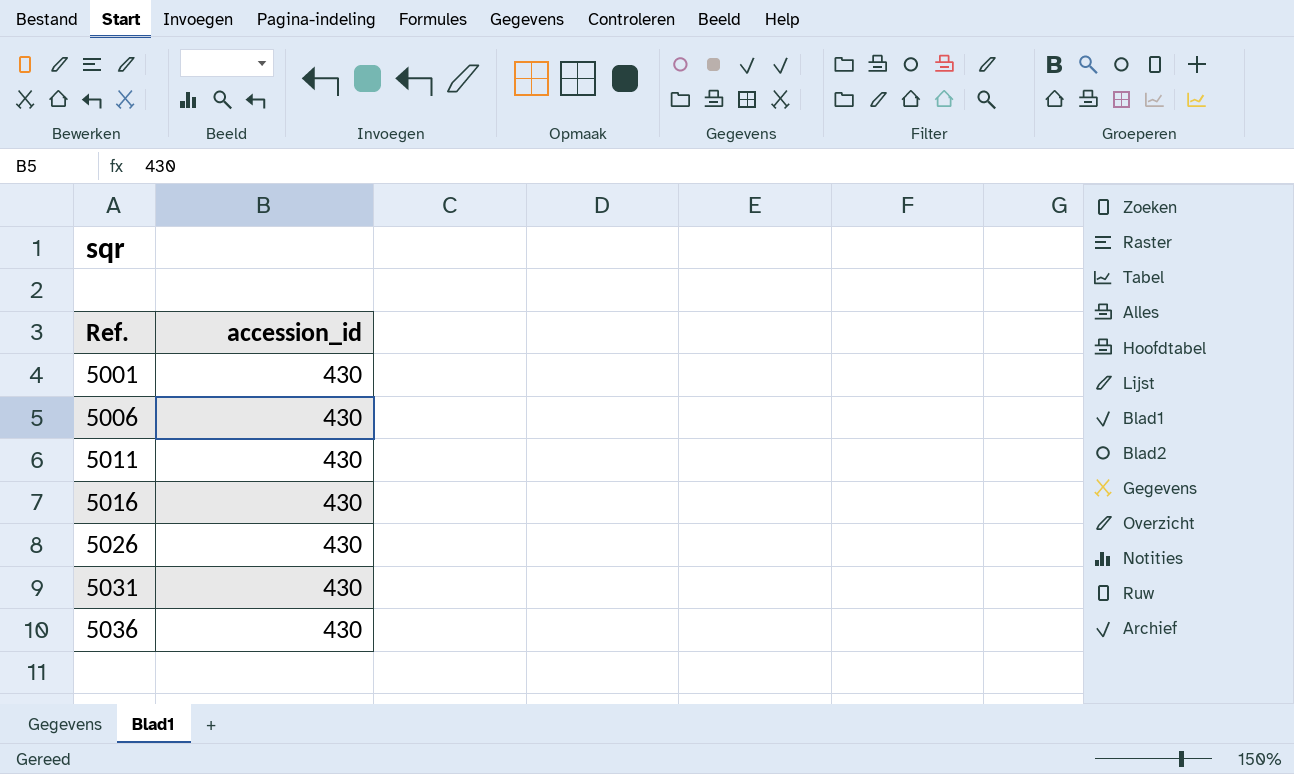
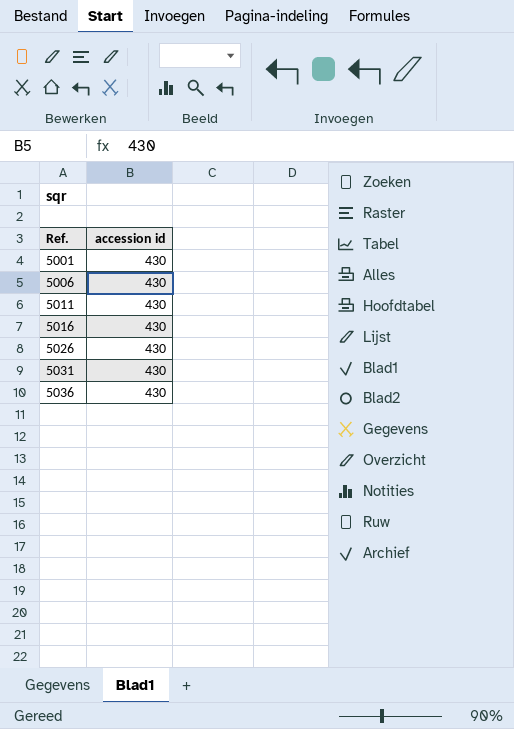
column name: accession_id -> accession id

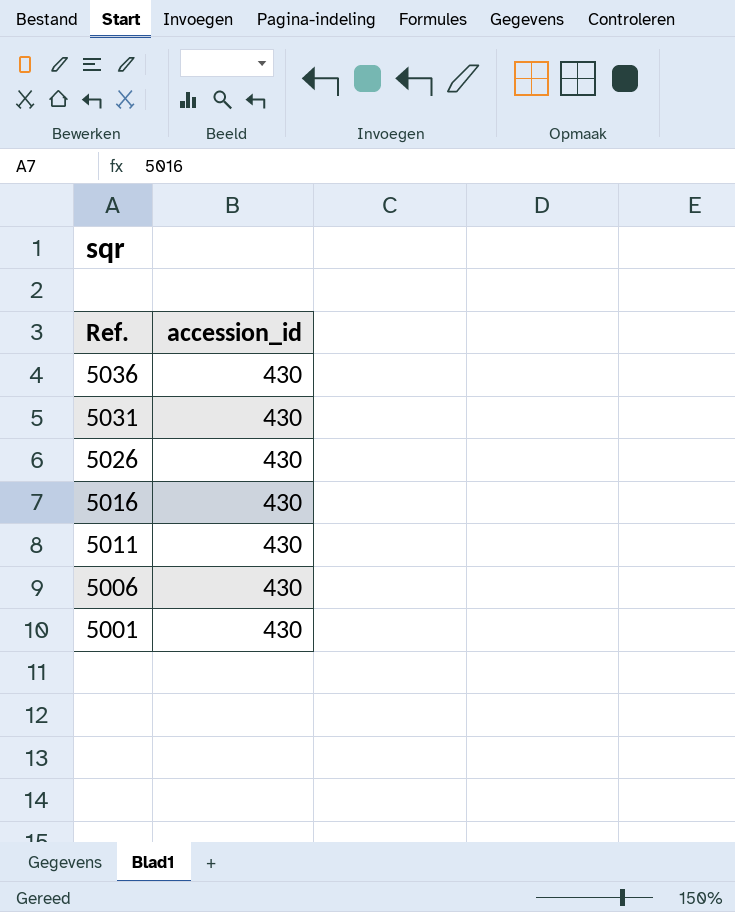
row order: Ref. ascending -> Ref. descending
column name: accession id -> accession_id

